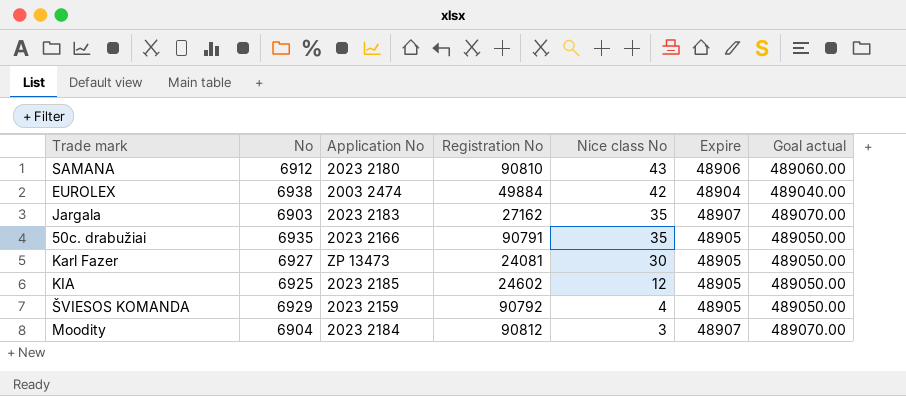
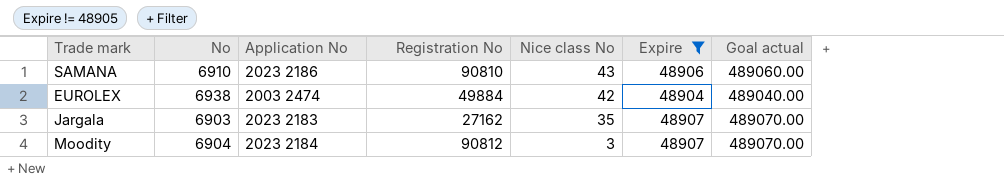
filter: none -> Expire != 48905
SAMANA | No: 6912 -> 6910
SAMANA | Application No: 2023 2180 -> 2023 2186

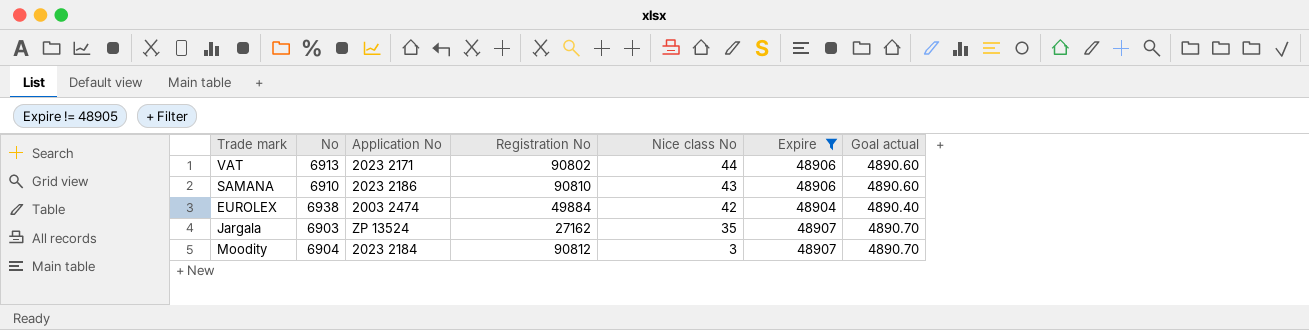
column Goal actual | formula: [Expire] * 10 -> [Expire] * 0.1
row VAT: none -> 6913 | 2023 2171 | 90802 | 44 | 48906 | 4890.60
Jargala | Application No: 2023 2183 -> ZP 13524

